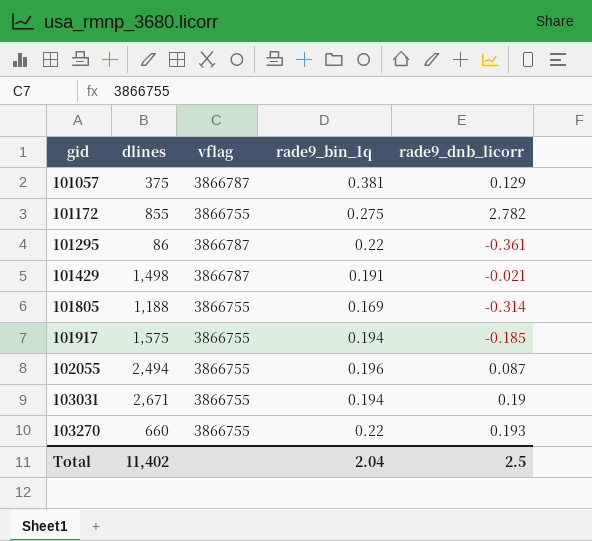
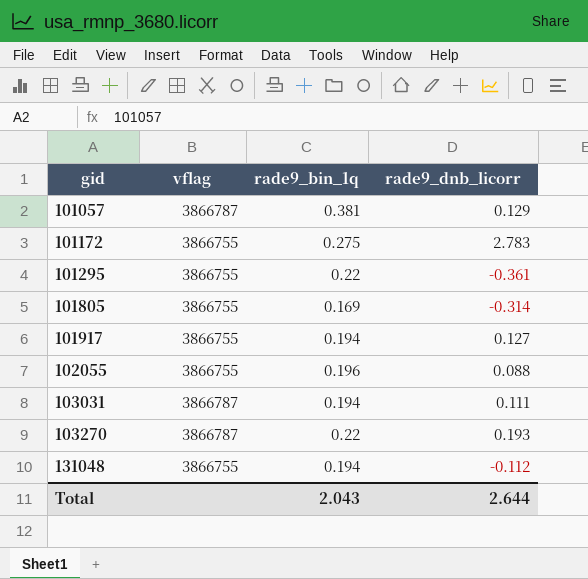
column dlines | position: 2 -> none
row 101429: 1,498 | 3866787 | 0.191 | -0.021 -> none
101172 | rade9_dnb_licorr: 2.782 -> 2.783
101295 | vflag: 3866787 -> 3866755
101917 | rade9_dnb_licorr: -0.185 -> 0.127
102055 | rade9_dnb_licorr: 0.087 -> 0.088
103031 | vflag: 3866755 -> 3866787
103031 | rade9_dnb_licorr: 0.19 -> 0.111
103270 | vflag: 3866755 -> 3866787
row 131048: none -> 3866755 | 0.194 | -0.112
Total | rade9_bin_1q: 2.04 -> 2.043
Total | rade9_dnb_licorr: 2.5 -> 2.644

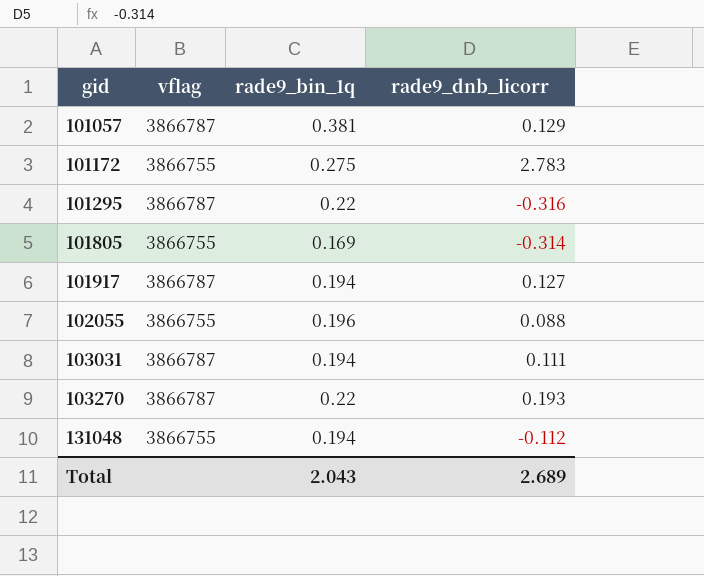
101295 | vflag: 3866755 -> 3866787
101295 | rade9_dnb_licorr: -0.361 -> -0.316
101917 | vflag: 3866755 -> 3866787
Total | rade9_dnb_licorr: 2.644 -> 2.689

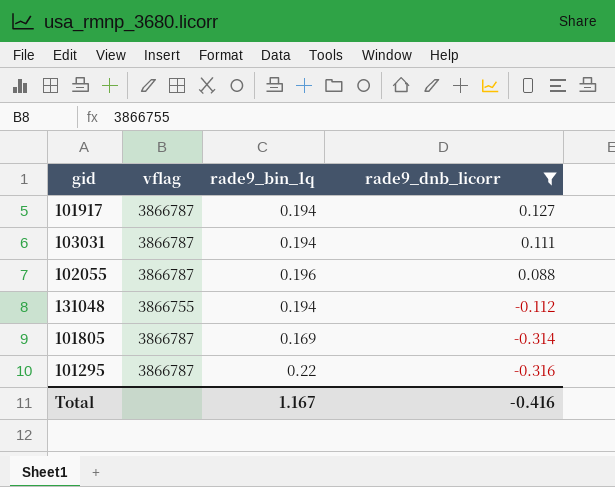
filter: none -> rade9_dnb_licorr <= 0.127
row order: gid ascending -> rade9_dnb_licorr descending
102055 | vflag: 3866755 -> 3866787
101805 | vflag: 3866755 -> 3866787
Total | rade9_bin_1q: 2.043 -> 1.167
Total | rade9_dnb_licorr: 2.689 -> -0.416

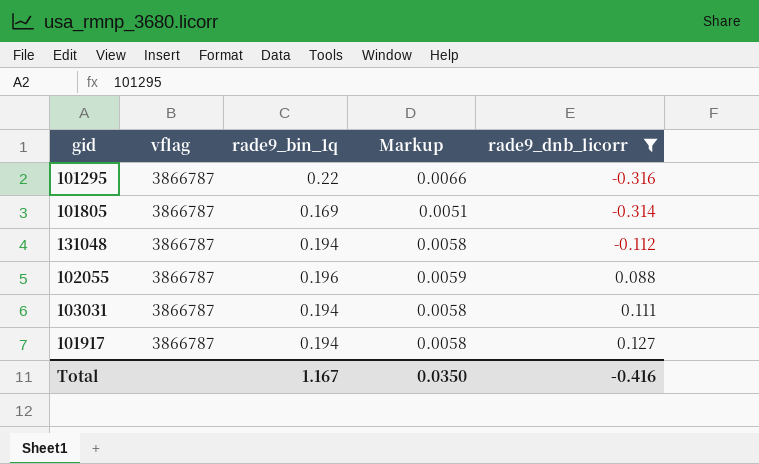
row order: rade9_dnb_licorr descending -> rade9_dnb_licorr ascending
column Markup | formula: none -> [rade9_bin_1q] * 0.03
131048 | vflag: 3866755 -> 3866787

